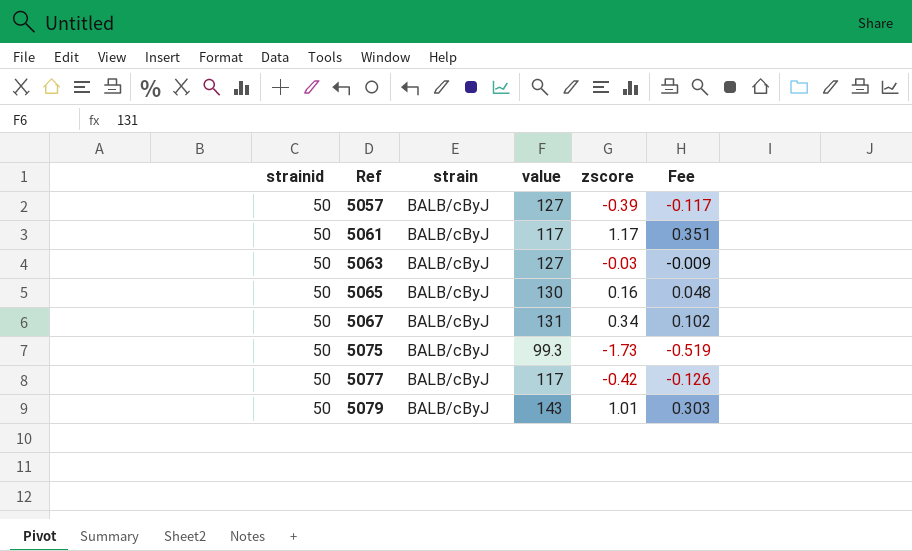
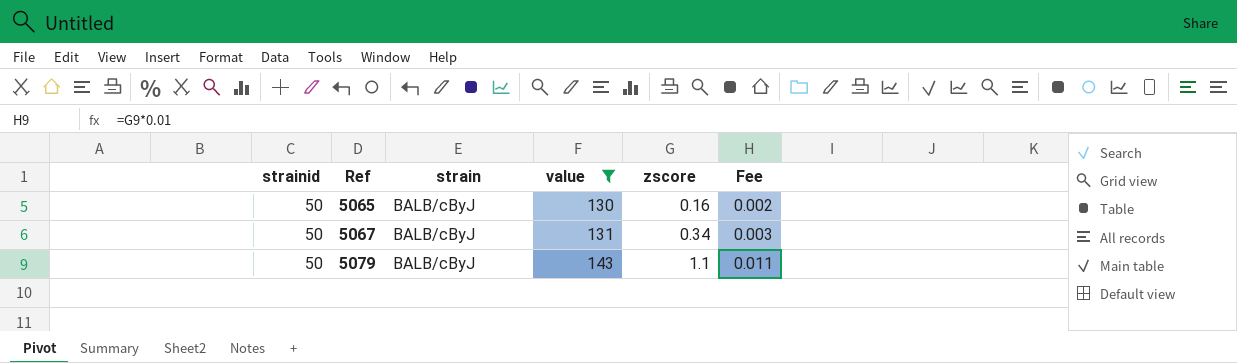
filter: none -> value >= 130
column Fee | formula: [zscore] * 0.3 -> [zscore] * 0.01
5079 | zscore: 1.01 -> 1.1

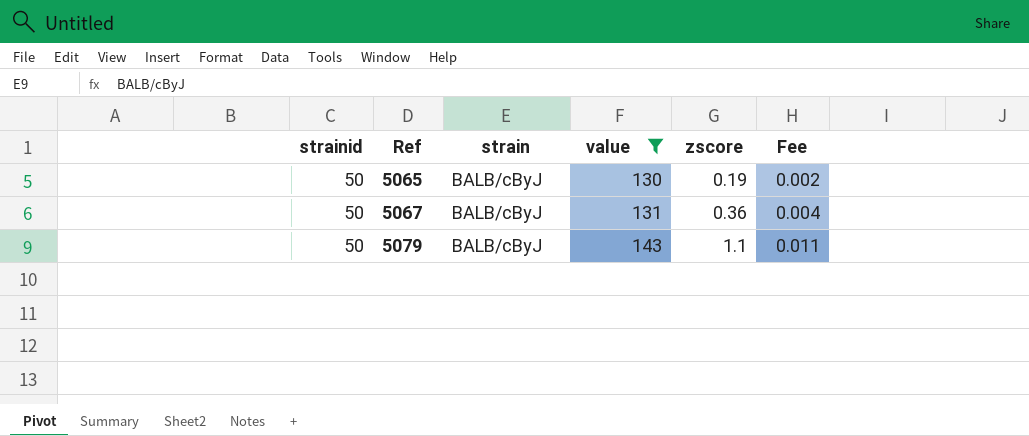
5065 | zscore: 0.16 -> 0.19
5067 | zscore: 0.34 -> 0.36
5067 | Fee: 0.003 -> 0.004

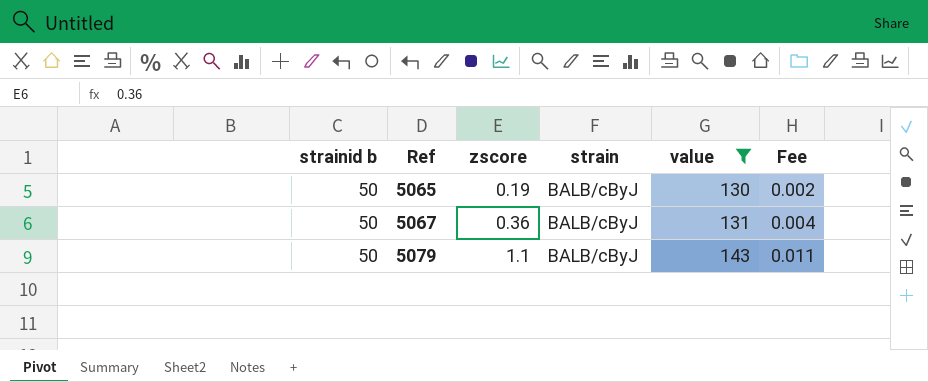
column name: strainid -> strainid b
column zscore | position: 5 -> 3

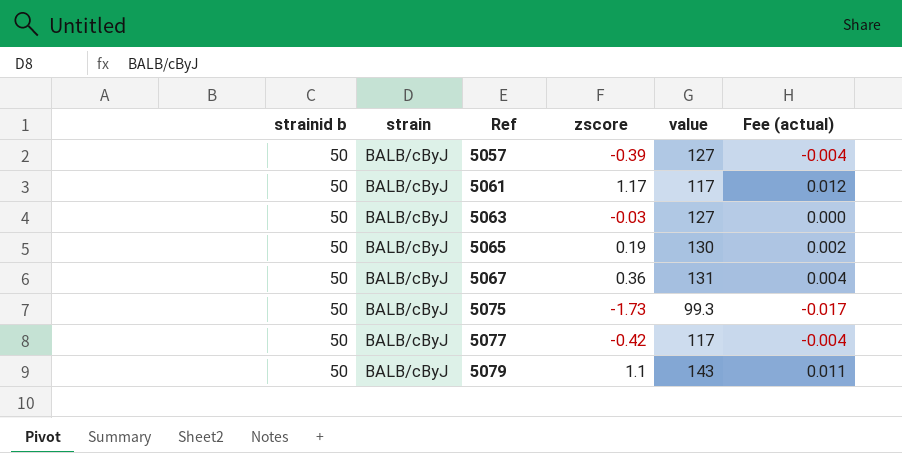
filter: value >= 130 -> none
column strain | position: 4 -> 2
column name: Fee -> Fee (actual)

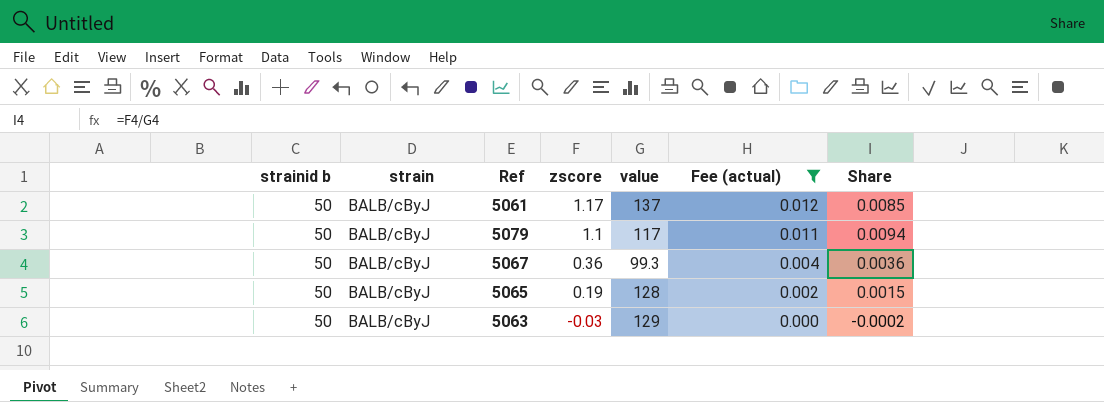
filter: none -> Fee (actual) >= 0.000
row order: Ref ascending -> zscore descending
column Share | formula: none -> [zscore] / [value]
5061 | value: 117 -> 137
5079 | value: 143 -> 117
5067 | value: 131 -> 99.3
5065 | value: 130 -> 128
5063 | value: 127 -> 129

